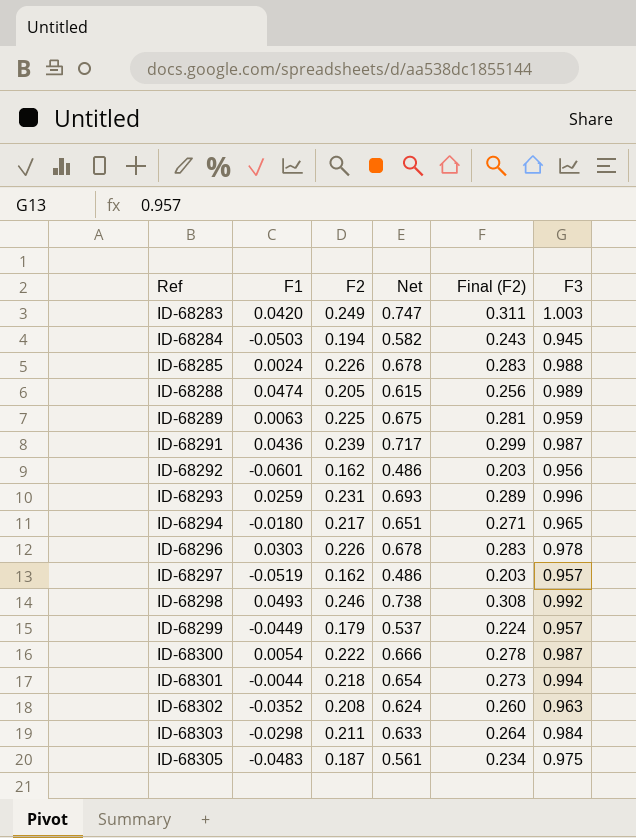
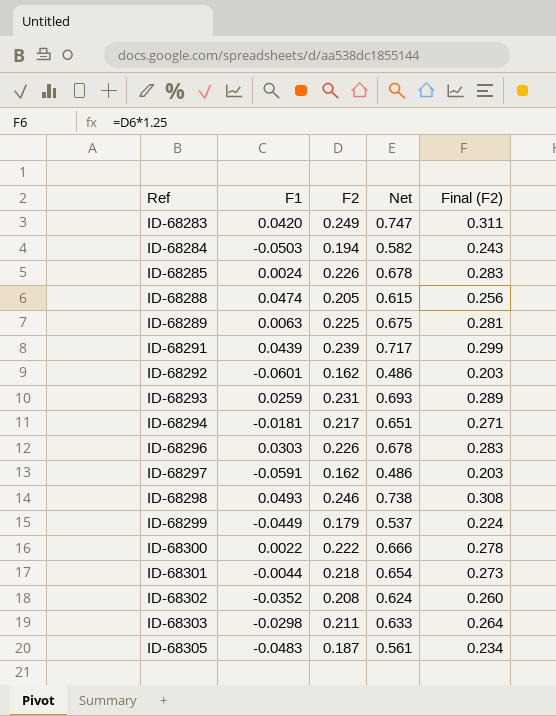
column F3 | position: 6 -> none
ID-68291 | F1: 0.0436 -> 0.0439
ID-68294 | F1: -0.0180 -> -0.0181
ID-68297 | F1: -0.0519 -> -0.0591
ID-68300 | F1: 0.0054 -> 0.0022

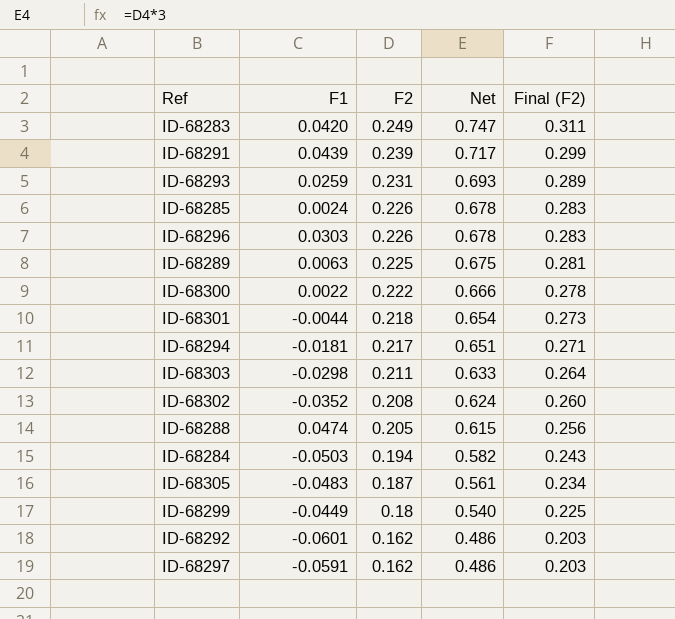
row order: Ref ascending -> F2 descending
row ID-68298: 0.0493 | 0.246 | 0.738 | 0.308 -> none
ID-68299 | F2: 0.179 -> 0.18
ID-68299 | Net: 0.537 -> 0.540
ID-68299 | Final (F2): 0.224 -> 0.225

